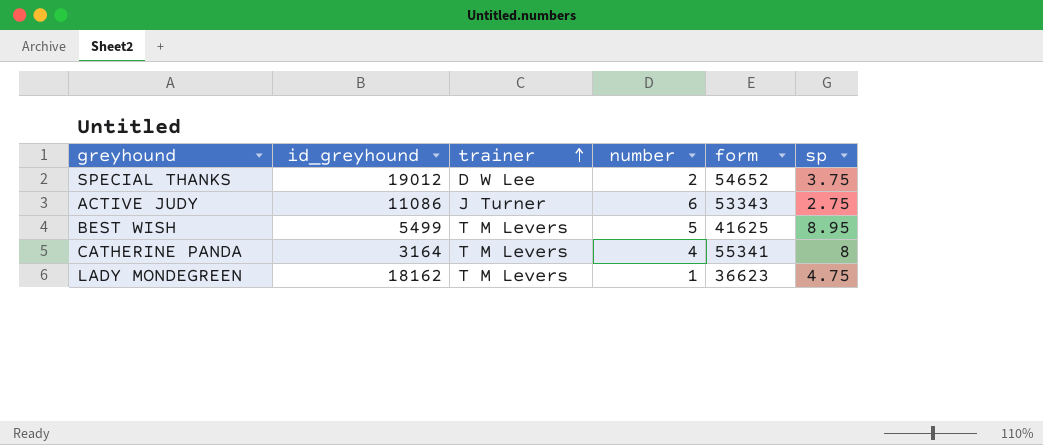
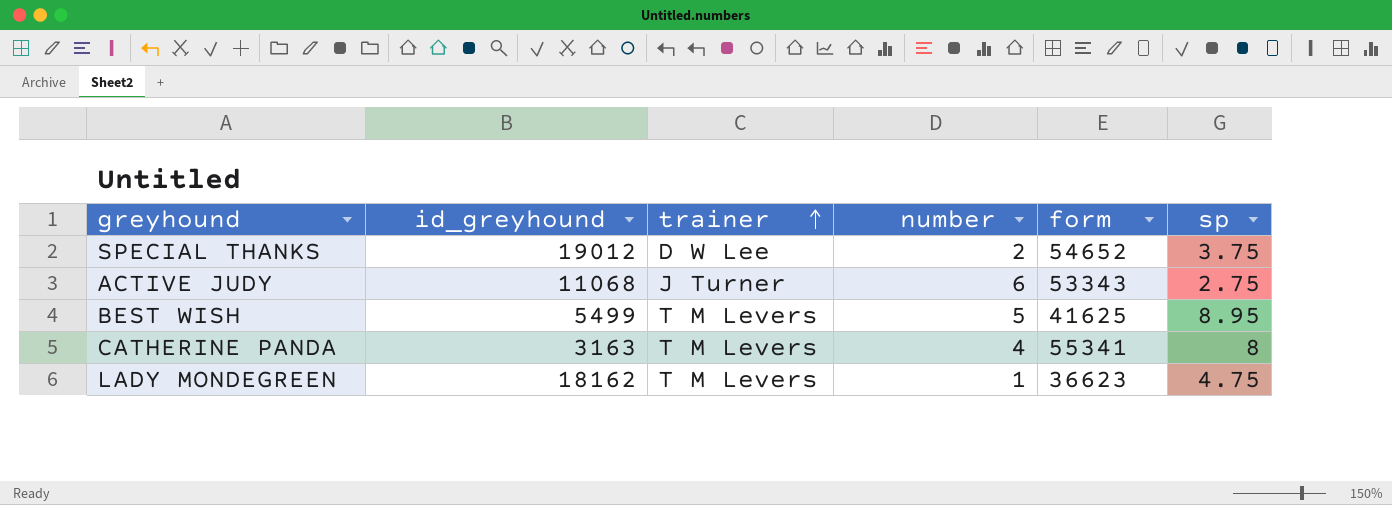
ACTIVE JUDY | id_greyhound: 11086 -> 11068
CATHERINE PANDA | id_greyhound: 3164 -> 3163

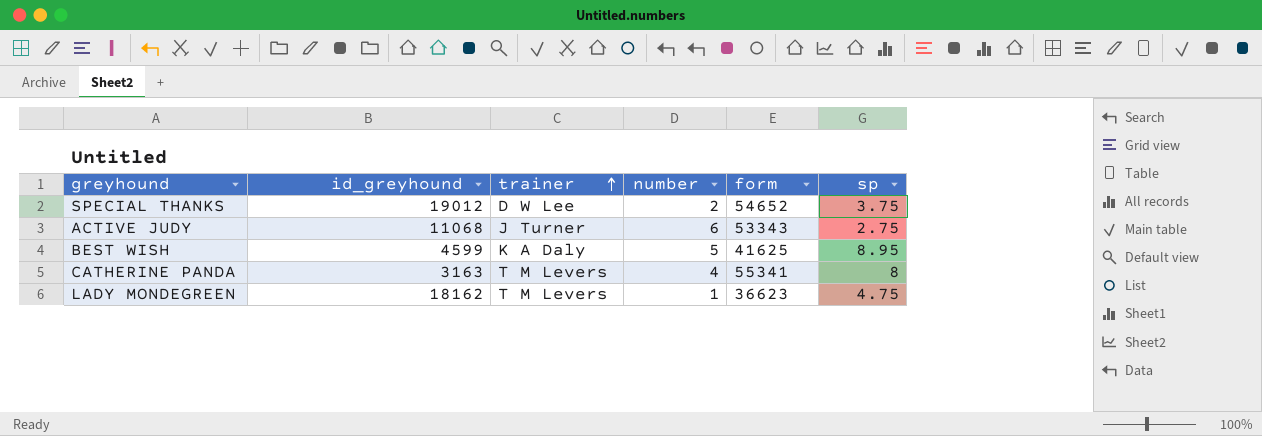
BEST WISH | id_greyhound: 5499 -> 4599
BEST WISH | trainer: T M Levers -> K A Daly

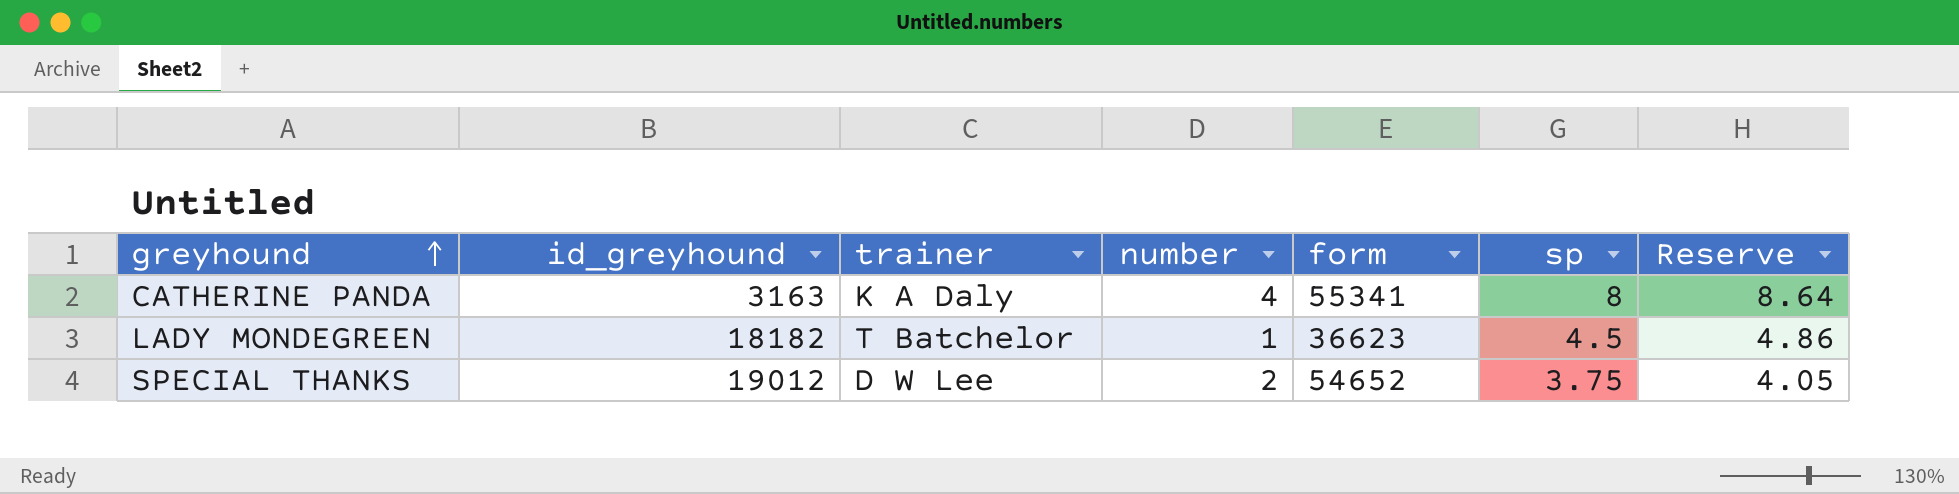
row order: trainer ascending -> greyhound ascending
column Reserve | formula: none -> [sp] * 1.08
row ACTIVE JUDY: 11068 | J Turner | 6 | 53343 | 2.75 -> none
row BEST WISH: 4599 | K A Daly | 5 | 41625 | 8.95 -> none
CATHERINE PANDA | trainer: T M Levers -> K A Daly
LADY MONDEGREEN | id_greyhound: 18162 -> 18182
LADY MONDEGREEN | trainer: T M Levers -> T Batchelor
LADY MONDEGREEN | sp: 4.75 -> 4.5

